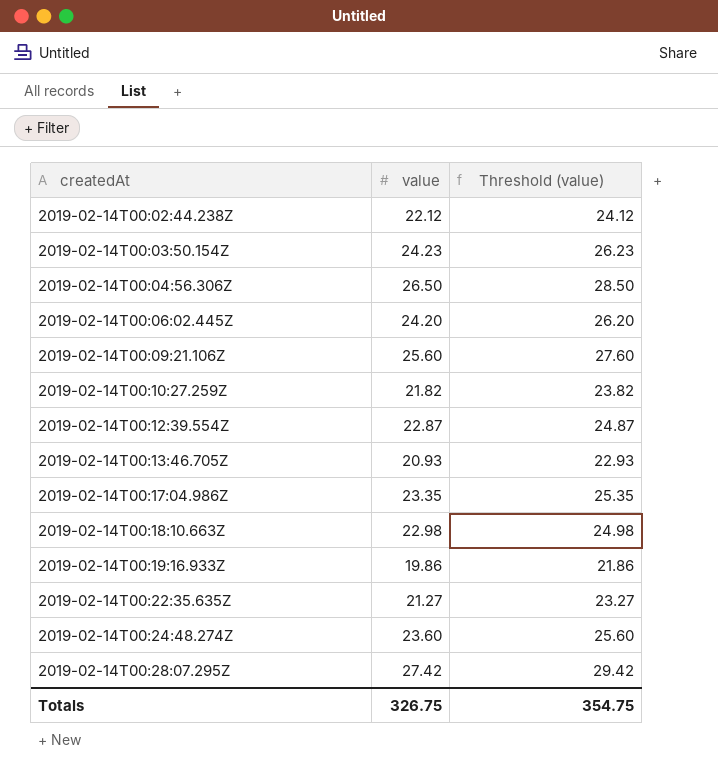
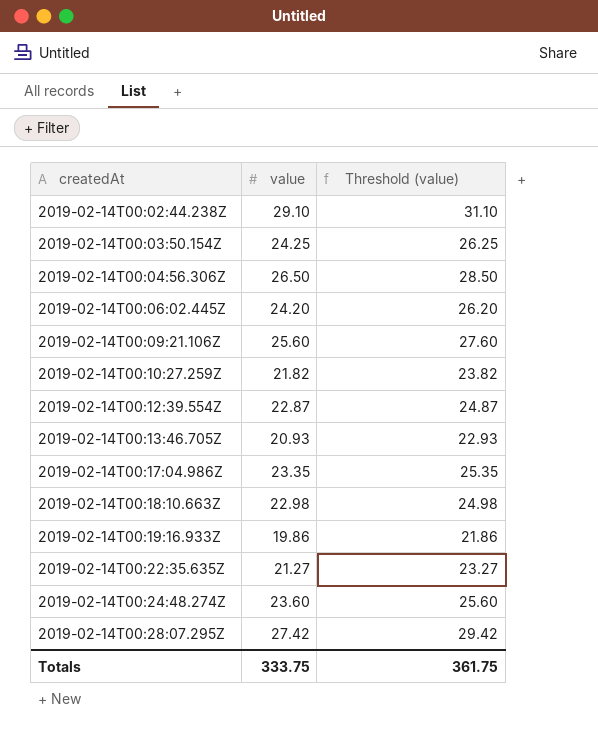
2019-02-14T00:02:44.238Z | value: 22.12 -> 29.10
2019-02-14T00:02:44.238Z | Threshold (value): 24.12 -> 31.10
2019-02-14T00:03:50.154Z | value: 24.23 -> 24.25
2019-02-14T00:03:50.154Z | Threshold (value): 26.23 -> 26.25
Totals | value: 326.75 -> 333.75
Totals | Threshold (value): 354.75 -> 361.75

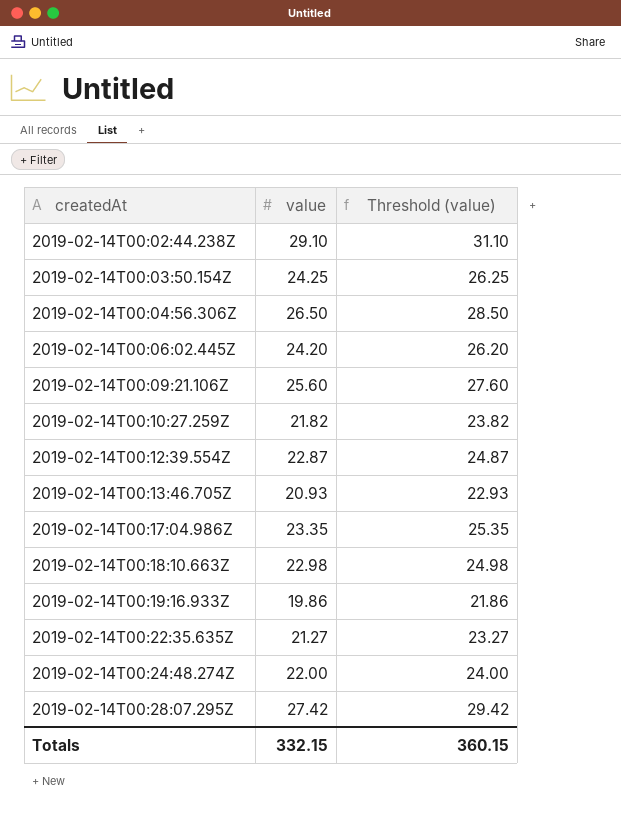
2019-02-14T00:24:48.274Z | value: 23.60 -> 22.00
2019-02-14T00:24:48.274Z | Threshold (value): 25.60 -> 24.00
Totals | value: 333.75 -> 332.15
Totals | Threshold (value): 361.75 -> 360.15

